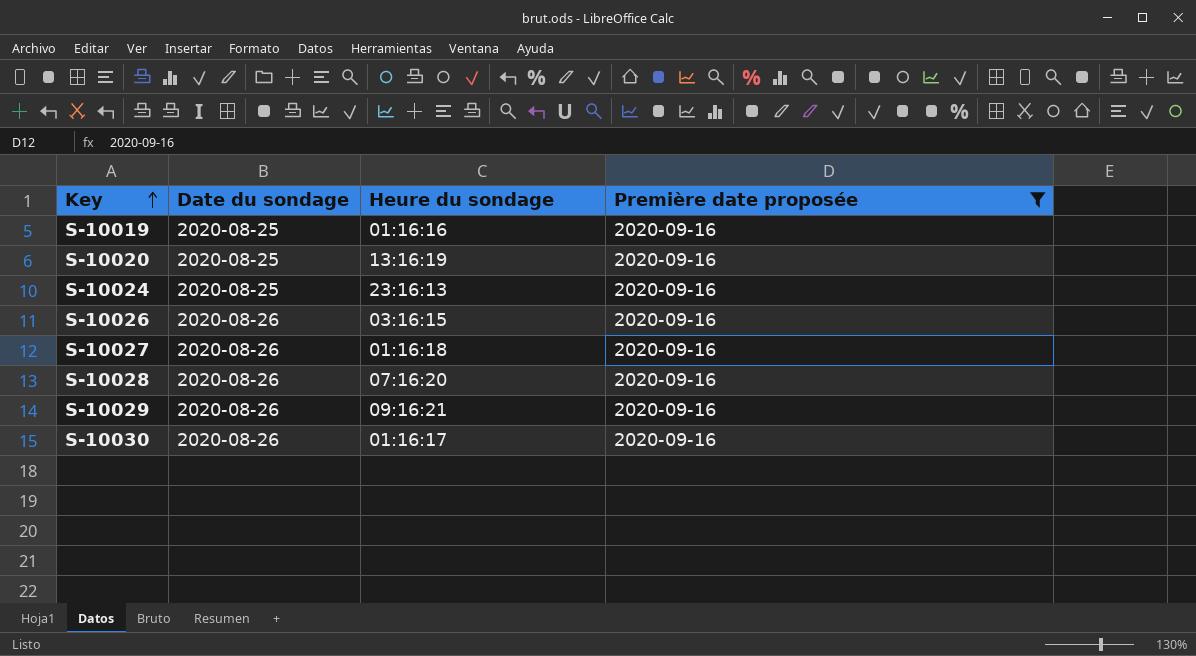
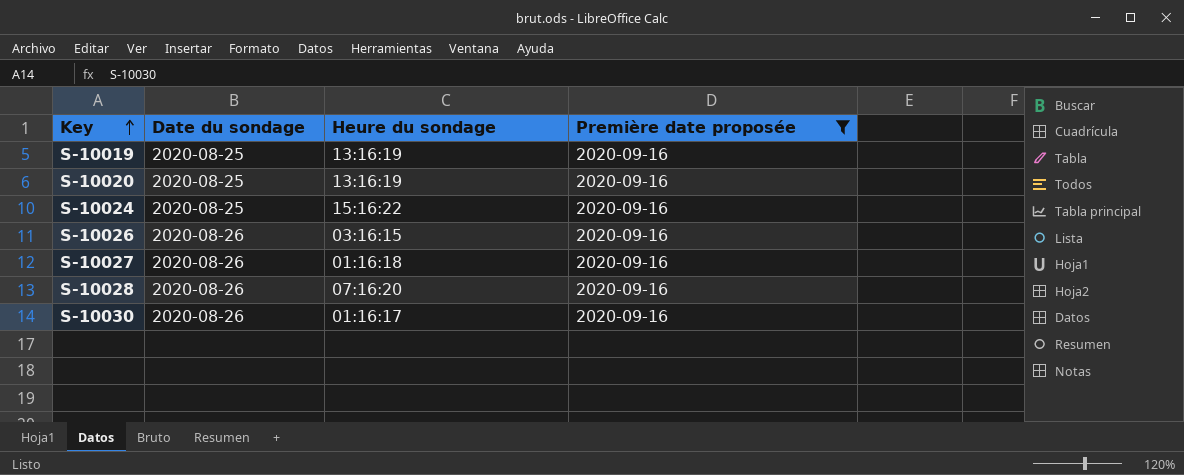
row S-10029: 2020-08-26 | 09:16:21 | 2020-09-16 -> none
S-10019 | Heure du sondage: 01:16:16 -> 13:16:19
S-10024 | Heure du sondage: 23:16:13 -> 15:16:22

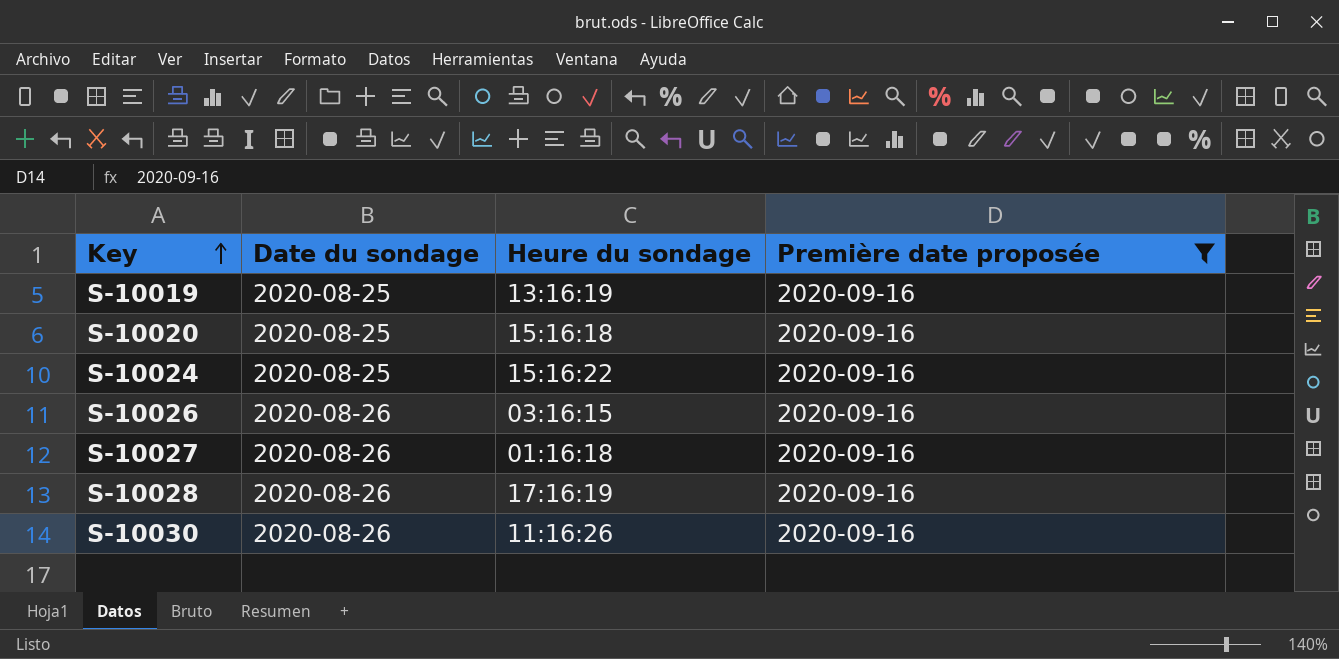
S-10020 | Heure du sondage: 13:16:19 -> 15:16:18
S-10028 | Heure du sondage: 07:16:20 -> 17:16:19
S-10030 | Heure du sondage: 01:16:17 -> 11:16:26

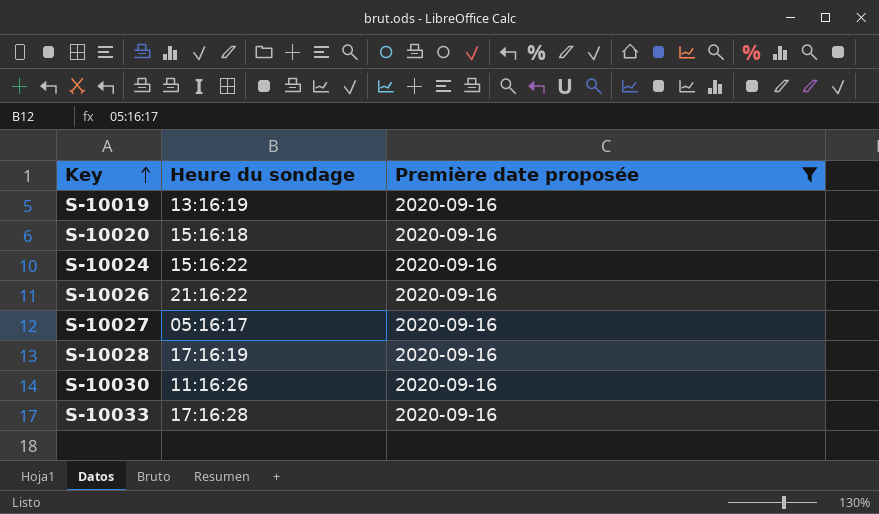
column Date du sondage | position: 2 -> none
S-10026 | Heure du sondage: 03:16:15 -> 21:16:22
S-10027 | Heure du sondage: 01:16:18 -> 05:16:17
row S-10033: none -> 17:16:28 | 2020-09-16

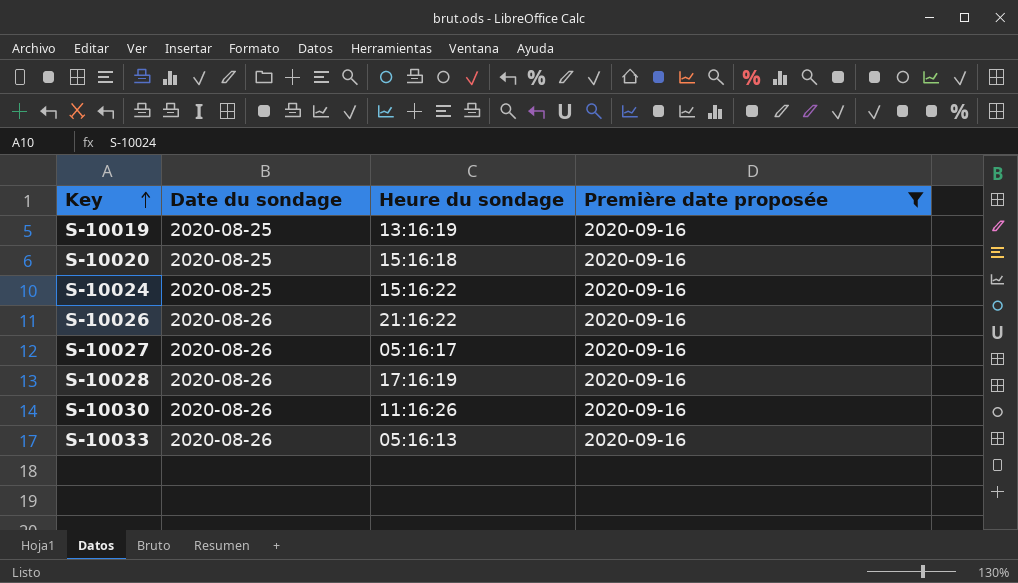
column Date du sondage | position: none -> 2
S-10033 | Heure du sondage: 17:16:28 -> 05:16:13

